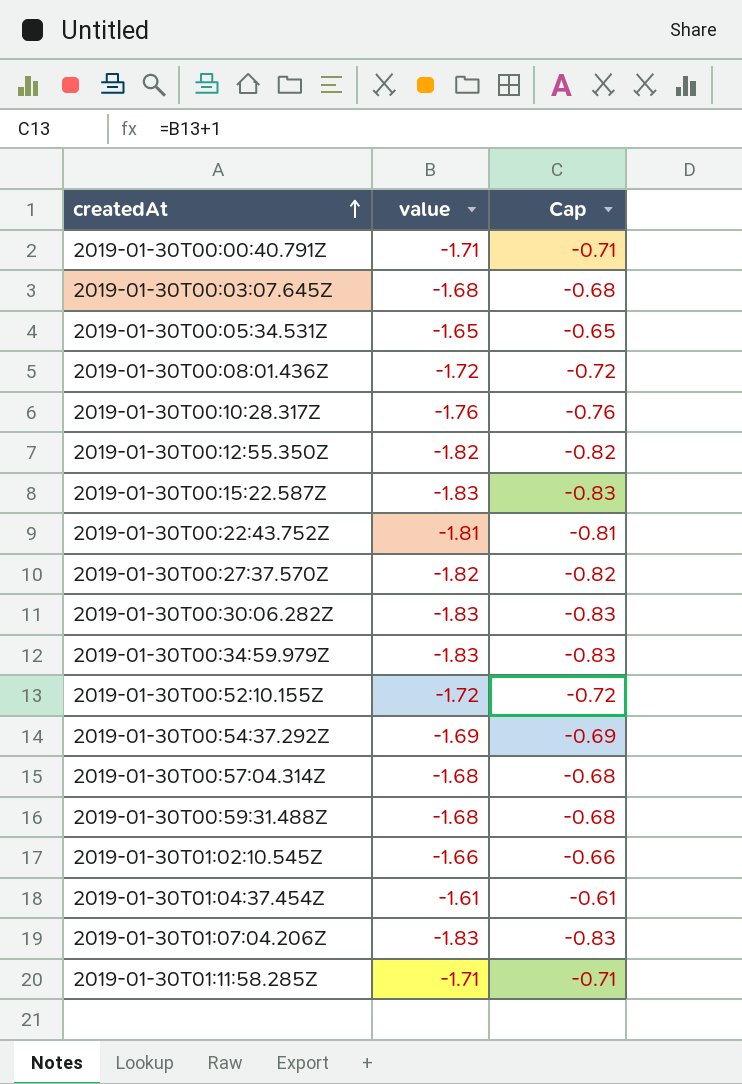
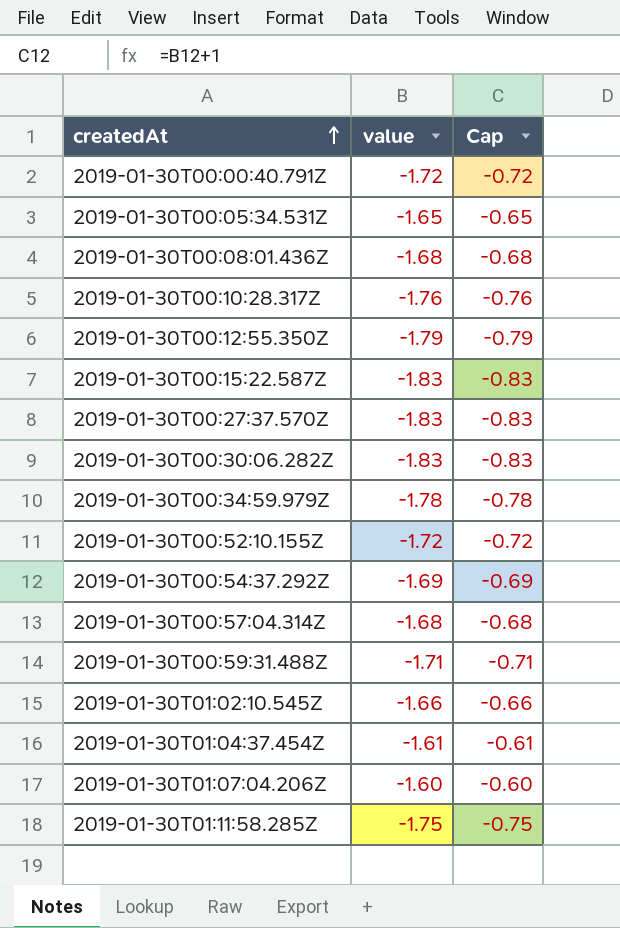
row 2019-01-30T00:03:07.645Z: -1.68 | -0.68 -> none
row 2019-01-30T00:22:43.752Z: -1.81 | -0.81 -> none
2019-01-30T00:00:40.791Z | value: -1.71 -> -1.72
2019-01-30T00:00:40.791Z | Cap: -0.71 -> -0.72
2019-01-30T00:08:01.436Z | value: -1.72 -> -1.68
2019-01-30T00:08:01.436Z | Cap: -0.72 -> -0.68
2019-01-30T00:12:55.350Z | value: -1.82 -> -1.79
2019-01-30T00:12:55.350Z | Cap: -0.82 -> -0.79
2019-01-30T00:27:37.570Z | value: -1.82 -> -1.83
2019-01-30T00:27:37.570Z | Cap: -0.82 -> -0.83
2019-01-30T00:34:59.979Z | value: -1.83 -> -1.78
2019-01-30T00:34:59.979Z | Cap: -0.83 -> -0.78
2019-01-30T00:59:31.488Z | value: -1.68 -> -1.71
2019-01-30T00:59:31.488Z | Cap: -0.68 -> -0.71
2019-01-30T01:07:04.206Z | value: -1.83 -> -1.60
2019-01-30T01:07:04.206Z | Cap: -0.83 -> -0.60
2019-01-30T01:11:58.285Z | value: -1.71 -> -1.75
2019-01-30T01:11:58.285Z | Cap: -0.71 -> -0.75

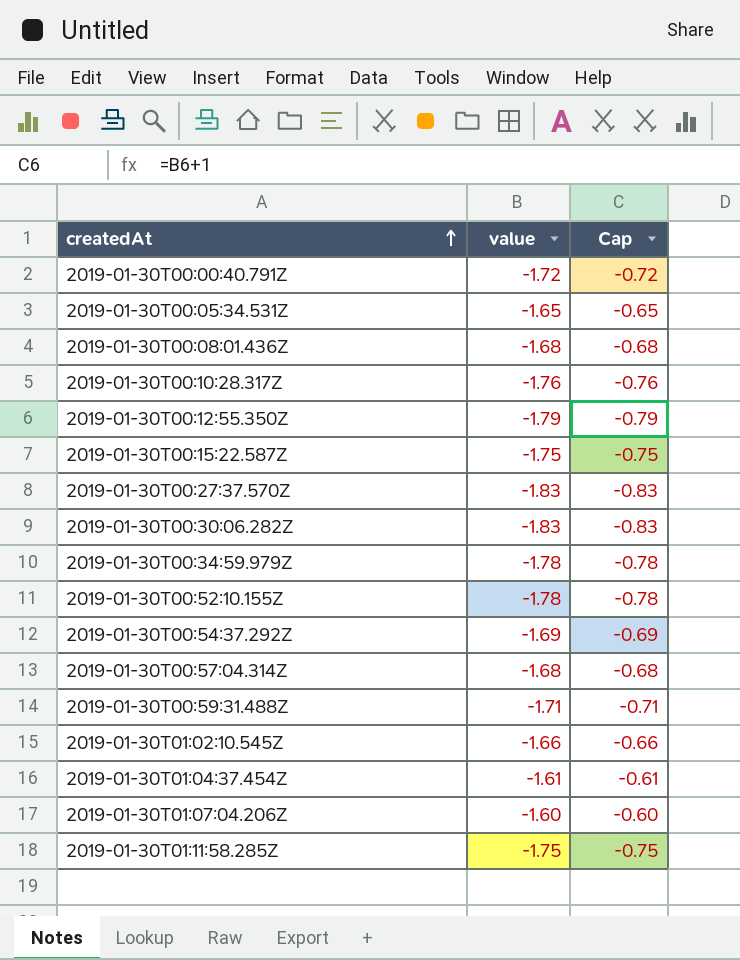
2019-01-30T00:15:22.587Z | value: -1.83 -> -1.75
2019-01-30T00:15:22.587Z | Cap: -0.83 -> -0.75
2019-01-30T00:52:10.155Z | value: -1.72 -> -1.78
2019-01-30T00:52:10.155Z | Cap: -0.72 -> -0.78

